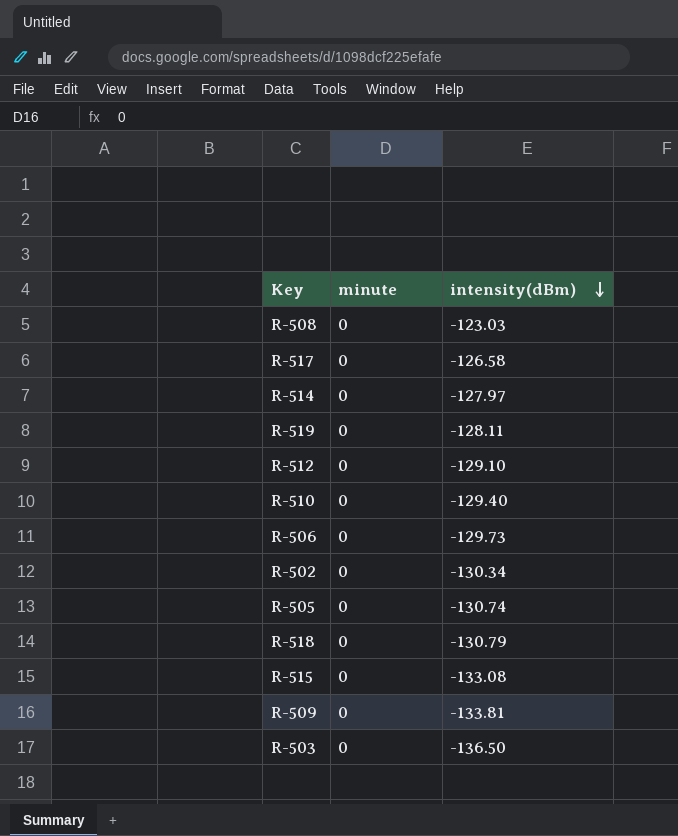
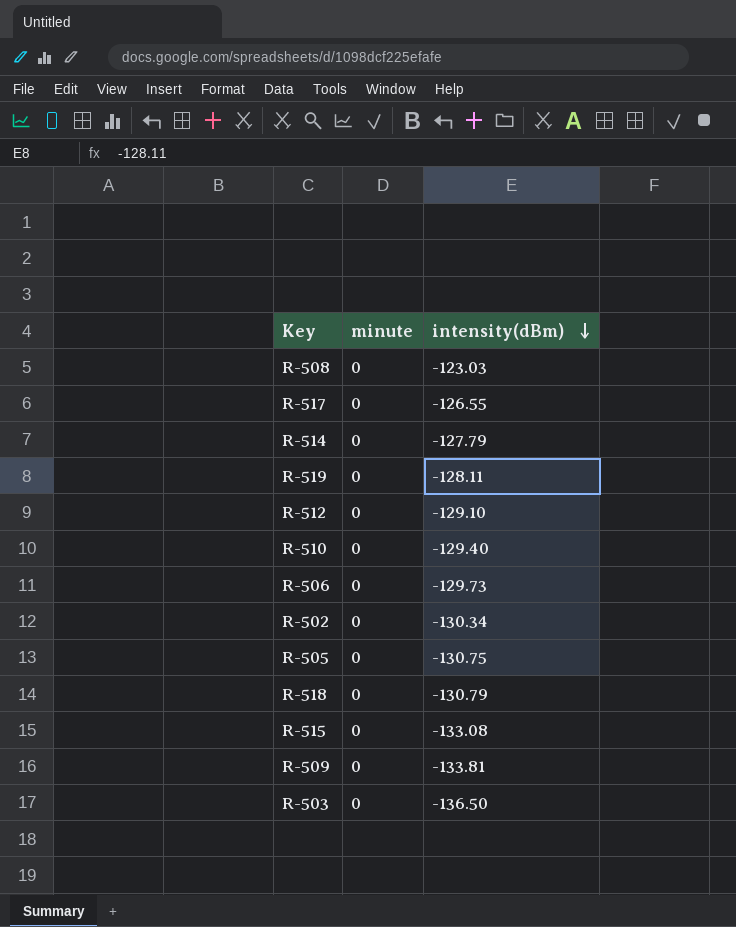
R-517 | intensity(dBm): -126.58 -> -126.55
R-514 | intensity(dBm): -127.97 -> -127.79
R-505 | intensity(dBm): -130.74 -> -130.75

